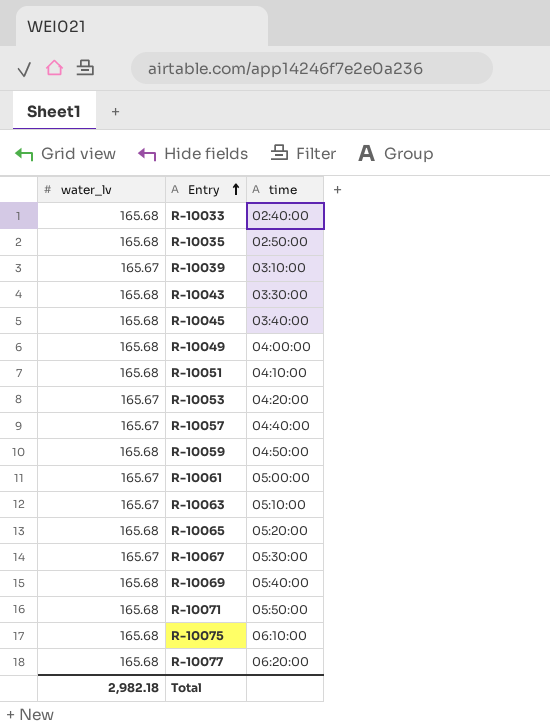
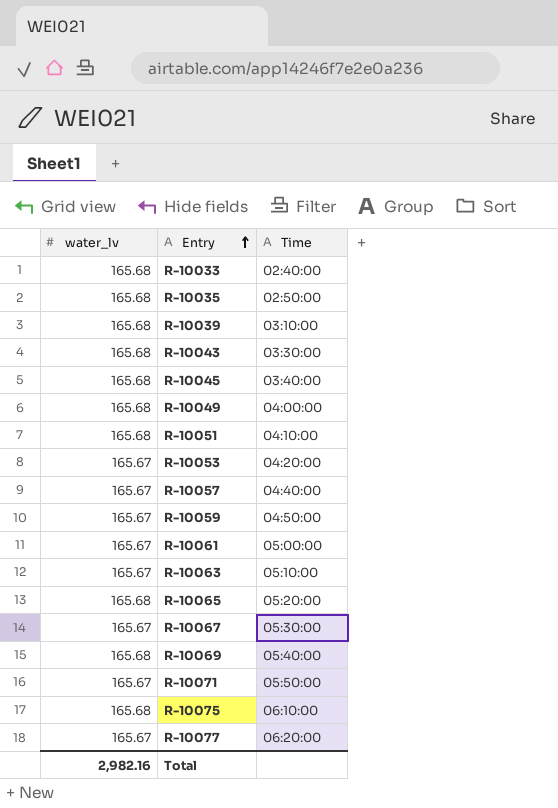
column name: time -> Time
R-10039 | water_lv: 165.67 -> 165.68
R-10059 | water_lv: 165.68 -> 165.67
R-10071 | water_lv: 165.68 -> 165.67
R-10077 | water_lv: 165.68 -> 165.67
Total | water_lv: 2,982.18 -> 2,982.16

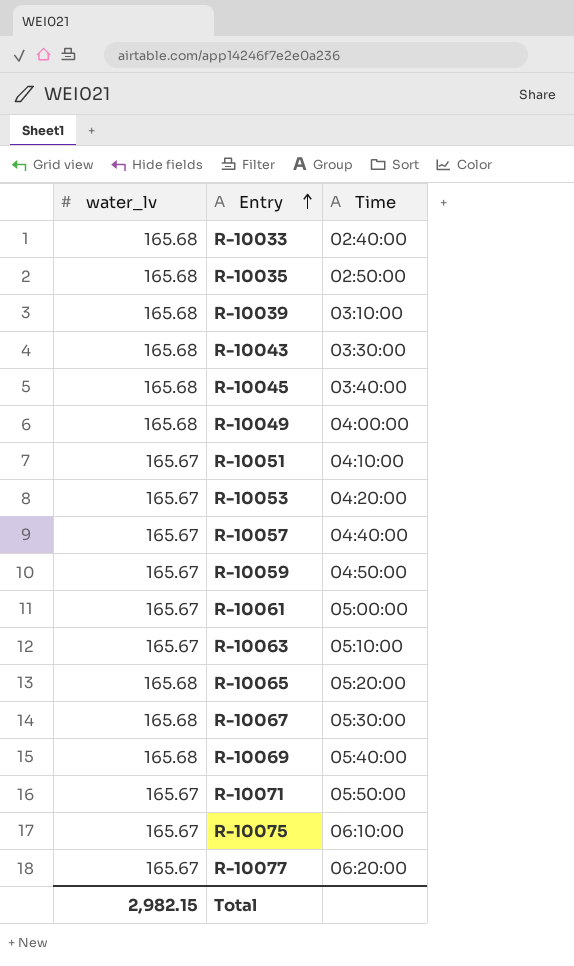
R-10051 | water_lv: 165.68 -> 165.67
R-10067 | water_lv: 165.67 -> 165.68
R-10075 | water_lv: 165.68 -> 165.67
Total | water_lv: 2,982.16 -> 2,982.15

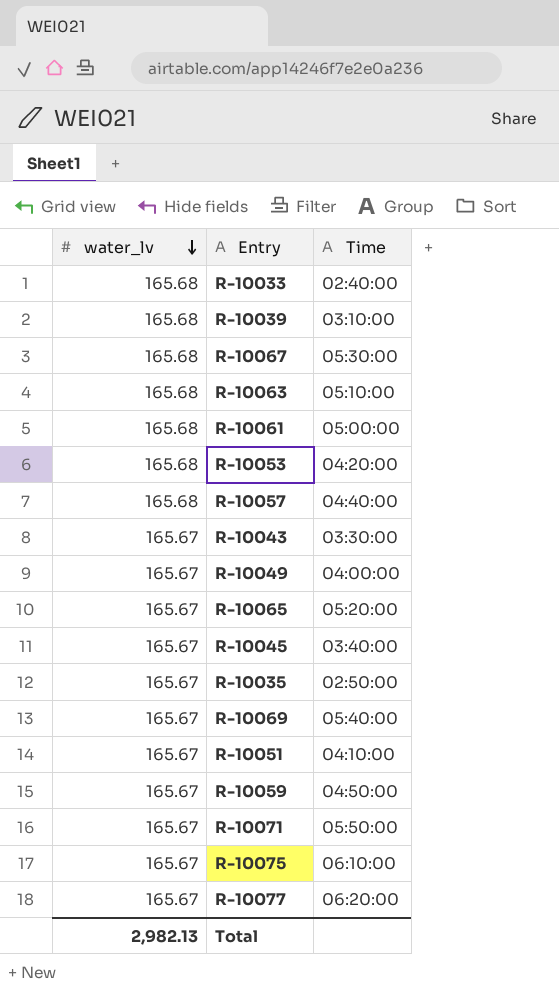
row order: Entry ascending -> water_lv descending
R-10063 | water_lv: 165.67 -> 165.68
R-10061 | water_lv: 165.67 -> 165.68
R-10053 | water_lv: 165.67 -> 165.68
R-10057 | water_lv: 165.67 -> 165.68
R-10043 | water_lv: 165.68 -> 165.67
R-10049 | water_lv: 165.68 -> 165.67
R-10065 | water_lv: 165.68 -> 165.67
R-10045 | water_lv: 165.68 -> 165.67
R-10035 | water_lv: 165.68 -> 165.67
R-10069 | water_lv: 165.68 -> 165.67
Total | water_lv: 2,982.15 -> 2,982.13

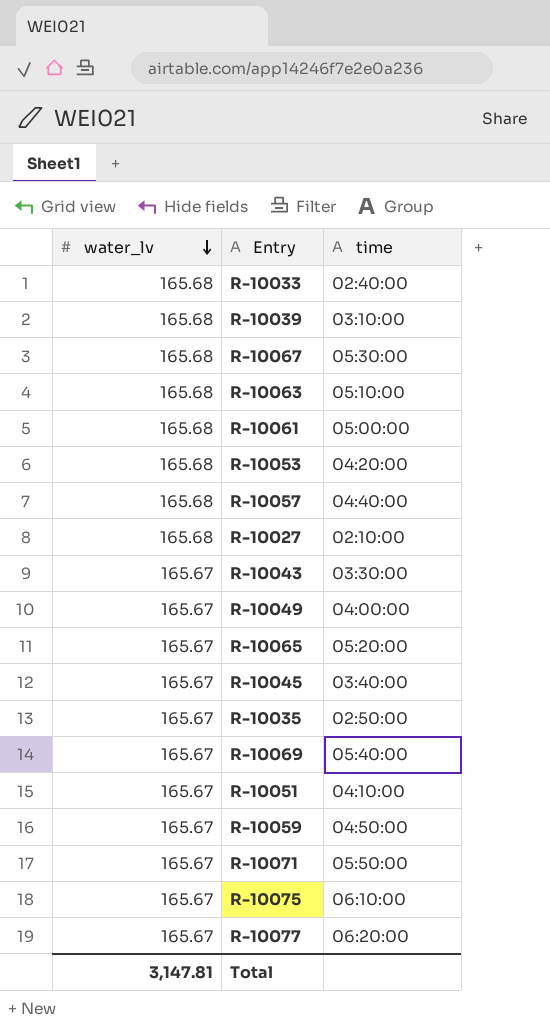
column name: Time -> time
row R-10027: none -> 165.68 | 02:10:00
Total | water_lv: 2,982.13 -> 3,147.81

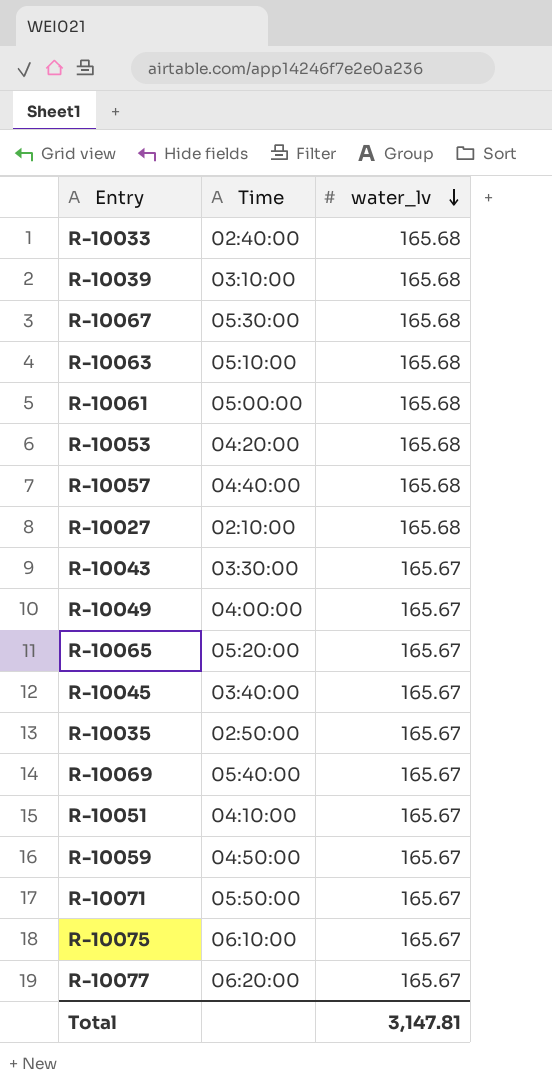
column name: time -> Time
column water_lv | position: 1 -> 3

